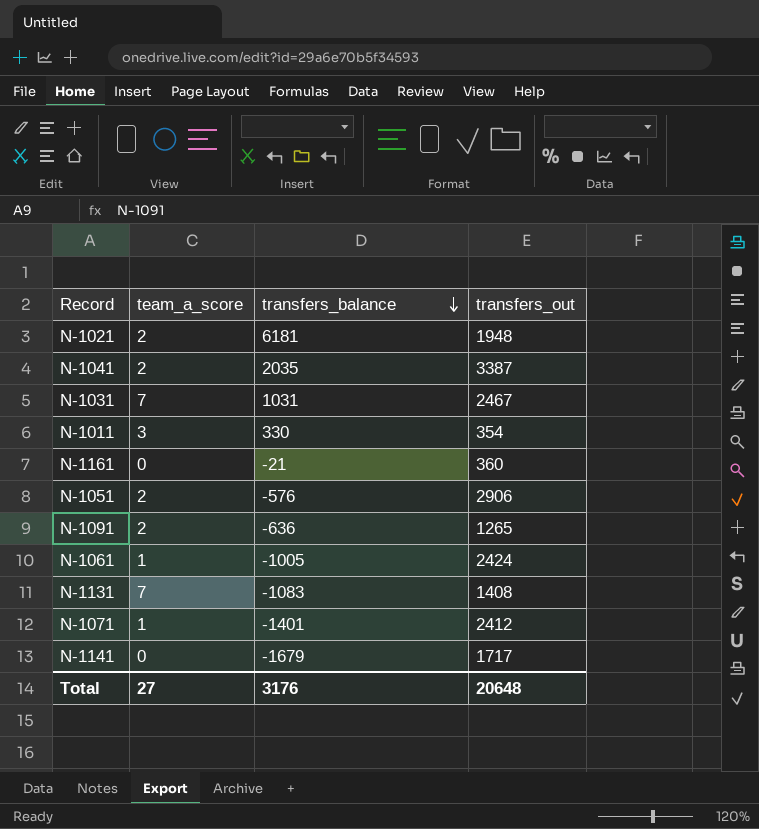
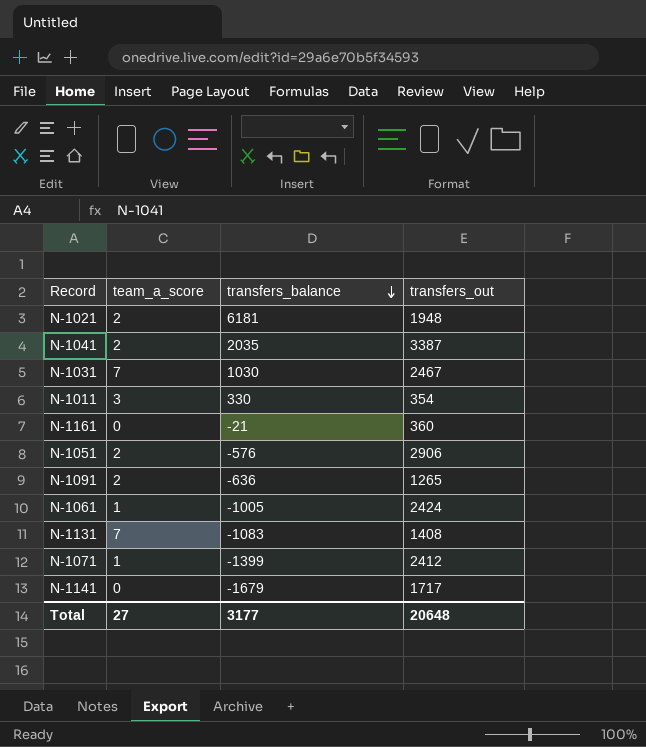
N-1031 | transfers_balance: 1031 -> 1030
N-1071 | transfers_balance: -1401 -> -1399
Total | transfers_balance: 3176 -> 3177

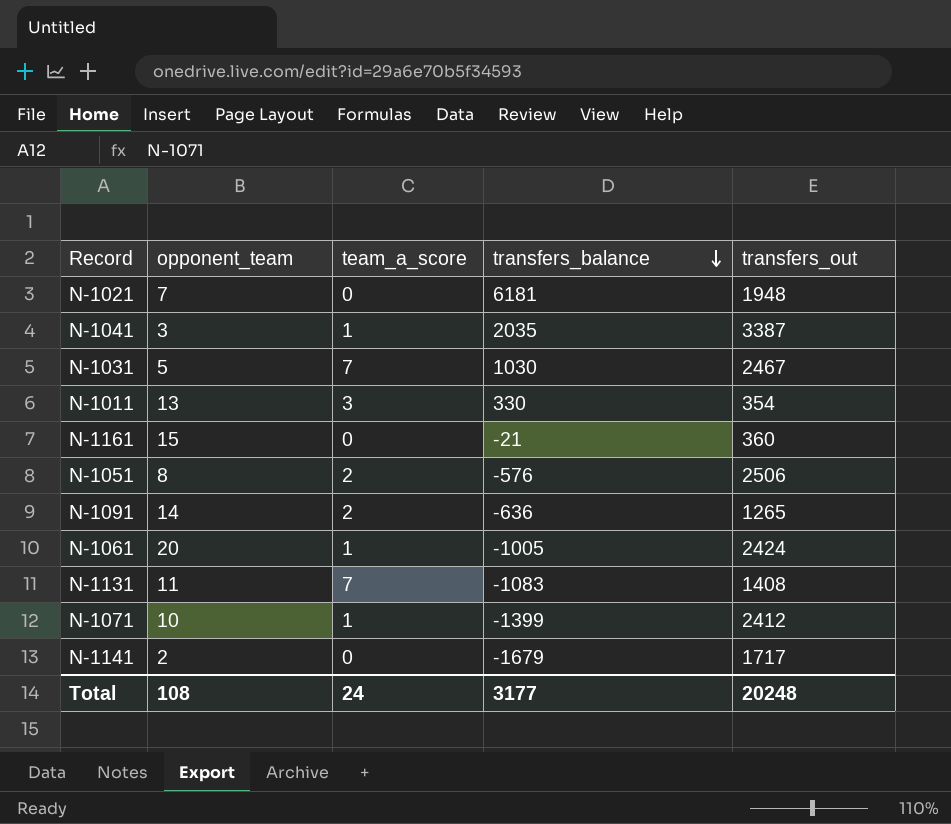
column opponent_team | position: none -> 2
N-1021 | team_a_score: 2 -> 0
N-1041 | team_a_score: 2 -> 1
N-1051 | transfers_out: 2906 -> 2506
Total | team_a_score: 27 -> 24
Total | transfers_out: 20648 -> 20248

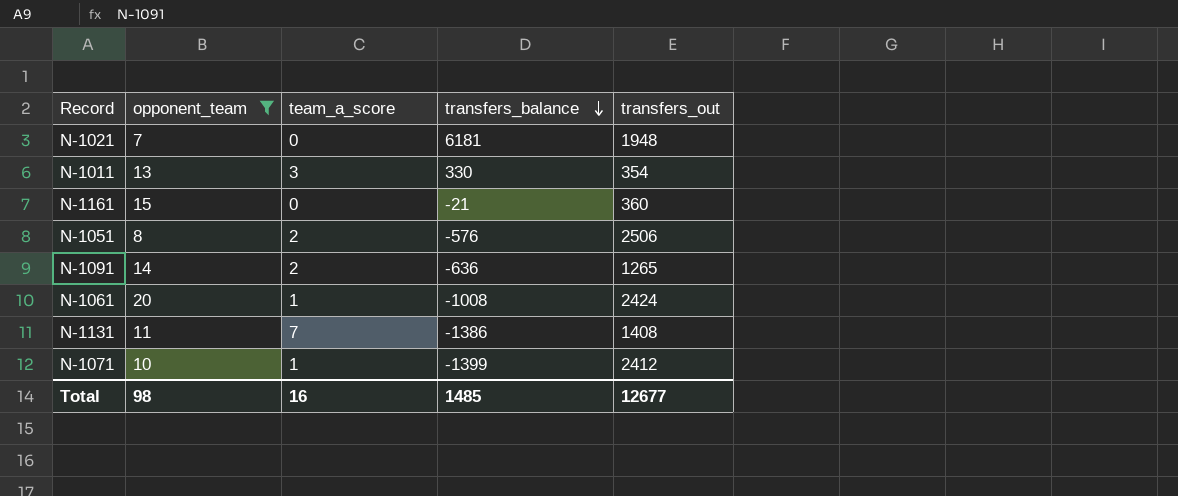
filter: none -> opponent_team >= 7
N-1061 | transfers_balance: -1005 -> -1008
N-1131 | transfers_balance: -1083 -> -1386
Total | opponent_team: 108 -> 98
Total | team_a_score: 24 -> 16
Total | transfers_balance: 3177 -> 1485
Total | transfers_out: 20248 -> 12677

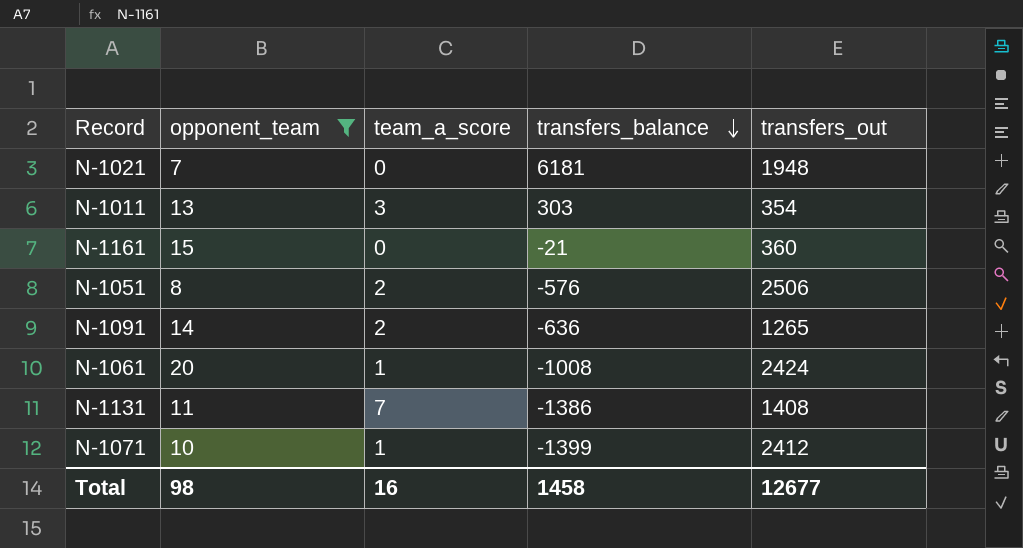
N-1011 | transfers_balance: 330 -> 303
Total | transfers_balance: 1485 -> 1458

